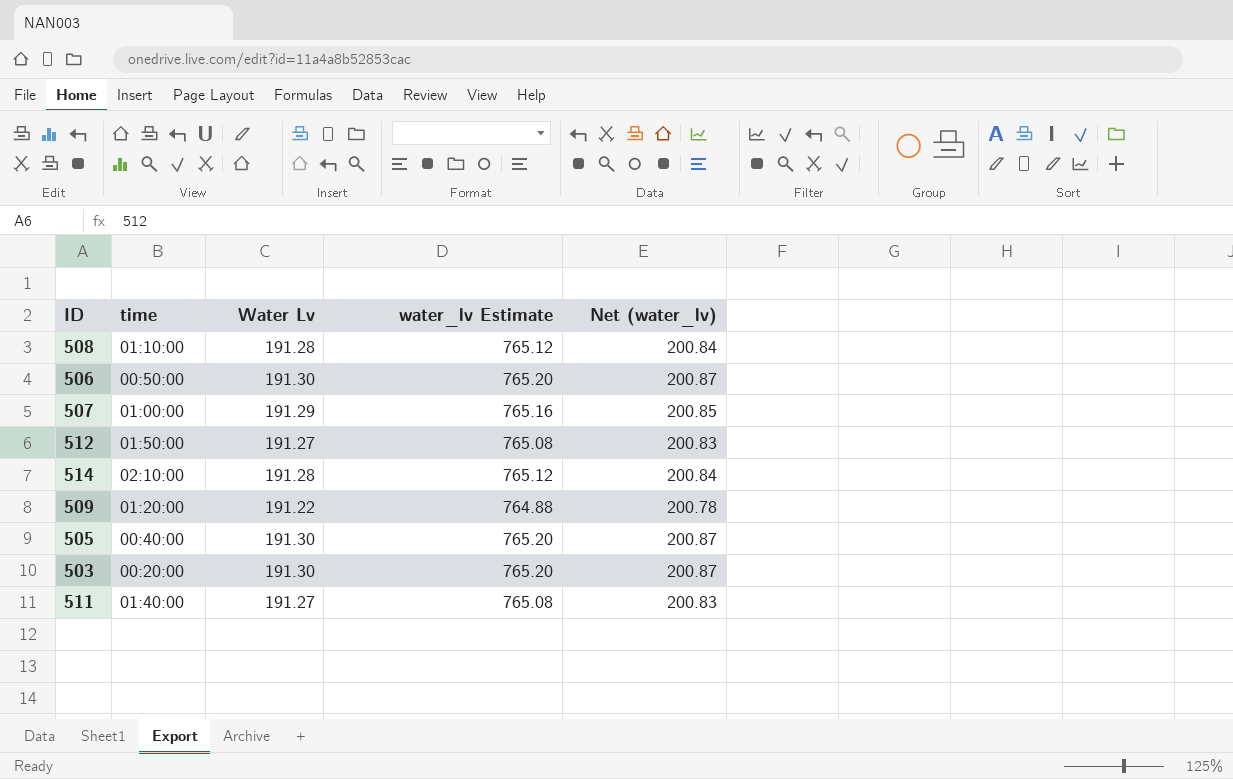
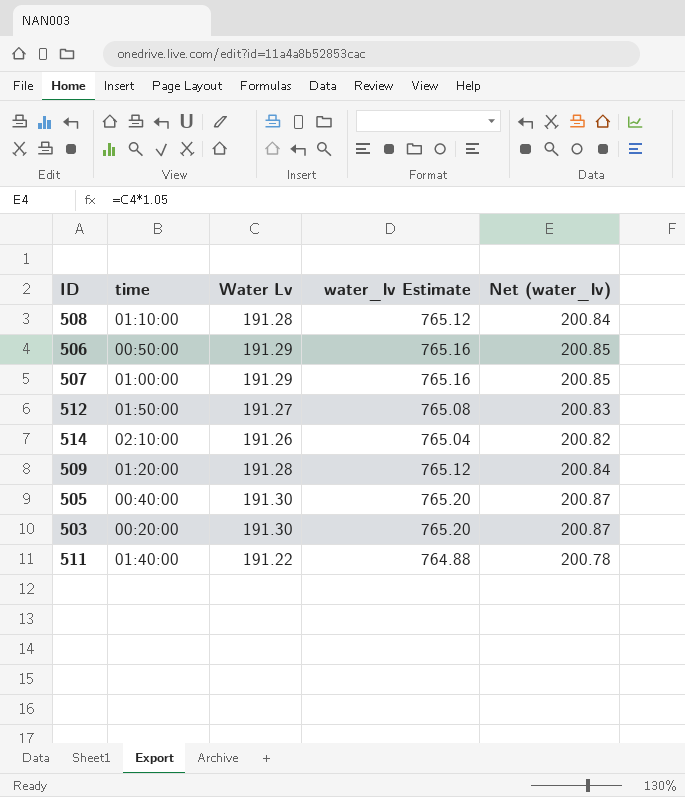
506 | Water Lv: 191.30 -> 191.29
506 | water_lv Estimate: 765.20 -> 765.16
506 | Net (water_lv): 200.87 -> 200.85
514 | Water Lv: 191.28 -> 191.26
514 | water_lv Estimate: 765.12 -> 765.04
514 | Net (water_lv): 200.84 -> 200.82
509 | Water Lv: 191.22 -> 191.28
509 | water_lv Estimate: 764.88 -> 765.12
509 | Net (water_lv): 200.78 -> 200.84
511 | Water Lv: 191.27 -> 191.22
511 | water_lv Estimate: 765.08 -> 764.88
511 | Net (water_lv): 200.83 -> 200.78

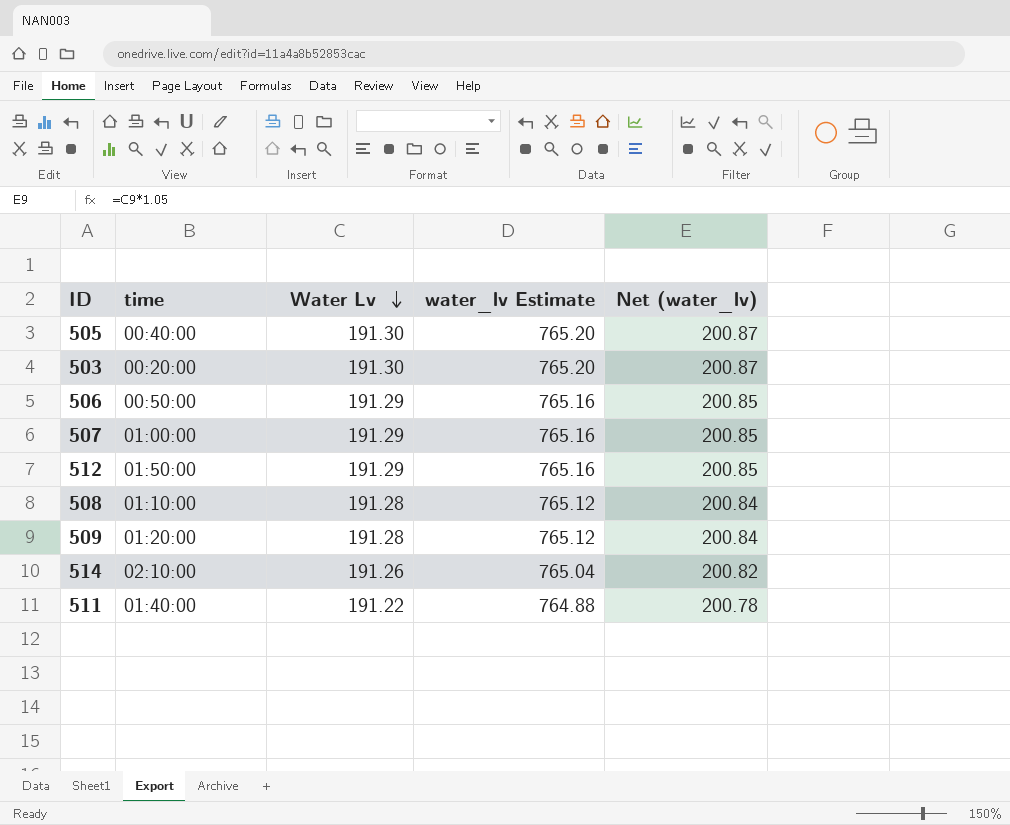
row order: none -> Water Lv descending
512 | Water Lv: 191.27 -> 191.29
512 | water_lv Estimate: 765.08 -> 765.16
512 | Net (water_lv): 200.83 -> 200.85

